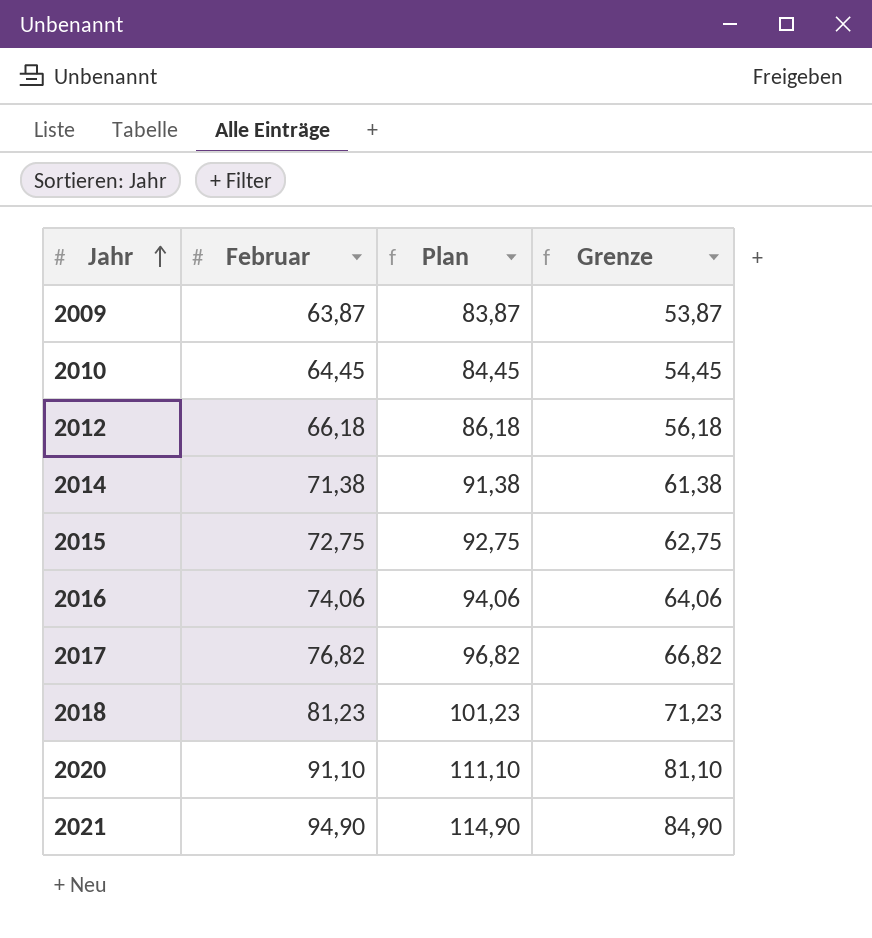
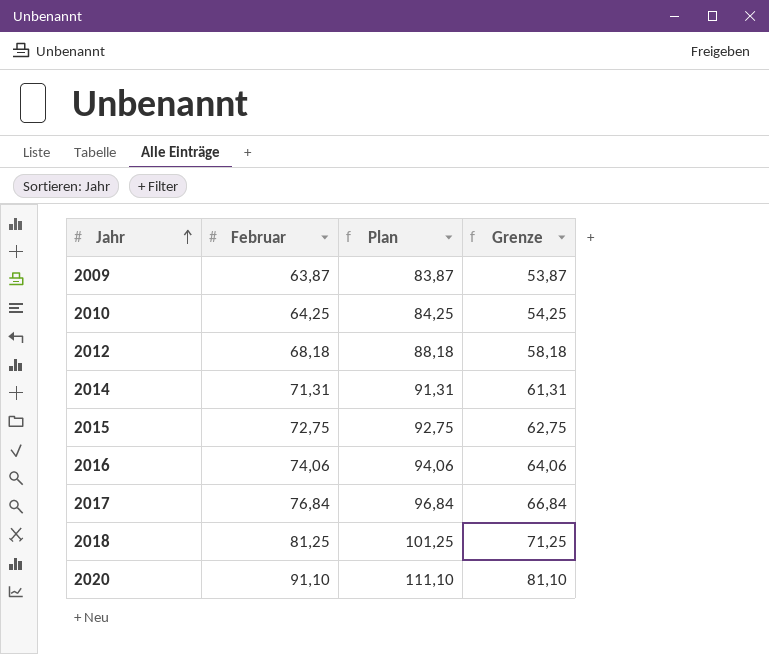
row 2021: 94,90 | 114,90 | 84,90 -> none
2010 | Februar: 64,45 -> 64,25
2010 | Plan: 84,45 -> 84,25
2010 | Grenze: 54,45 -> 54,25
2012 | Februar: 66,18 -> 68,18
2012 | Plan: 86,18 -> 88,18
2012 | Grenze: 56,18 -> 58,18
2014 | Februar: 71,38 -> 71,31
2014 | Plan: 91,38 -> 91,31
2014 | Grenze: 61,38 -> 61,31
2017 | Februar: 76,82 -> 76,84
2017 | Plan: 96,82 -> 96,84
2017 | Grenze: 66,82 -> 66,84
2018 | Februar: 81,23 -> 81,25
2018 | Plan: 101,23 -> 101,25
2018 | Grenze: 71,23 -> 71,25

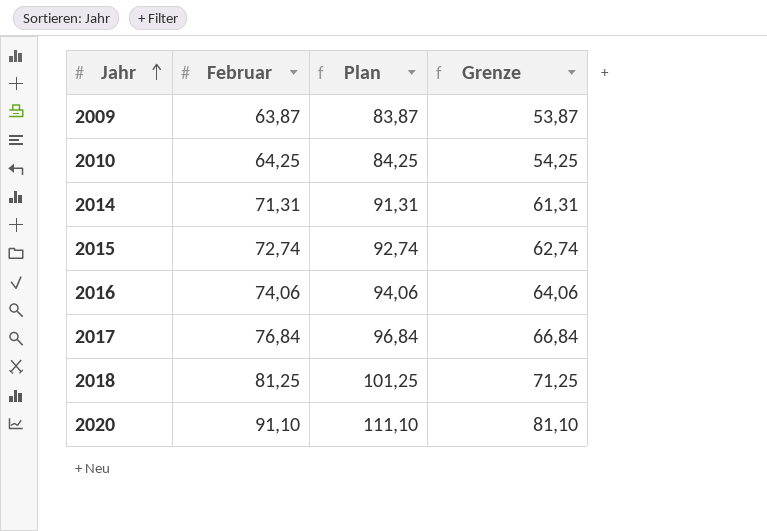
row 2012: 68,18 | 88,18 | 58,18 -> none
2015 | Februar: 72,75 -> 72,74
2015 | Plan: 92,75 -> 92,74
2015 | Grenze: 62,75 -> 62,74

